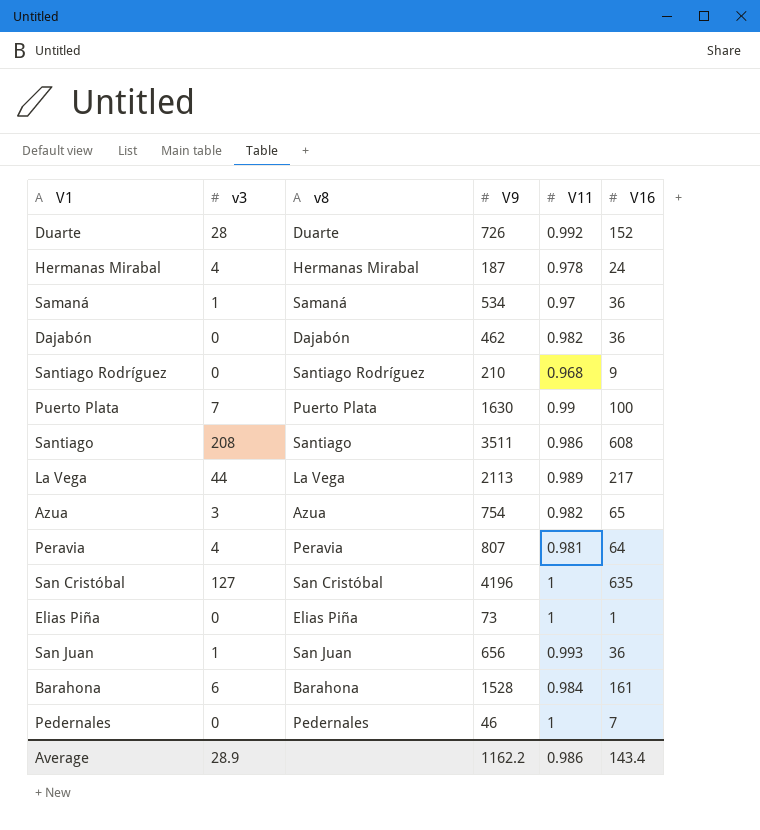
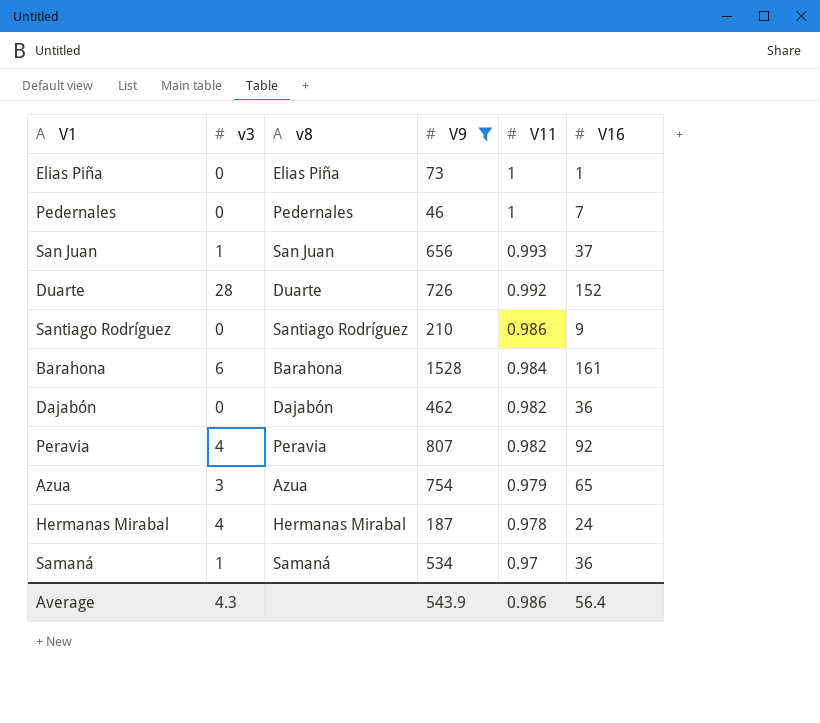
filter: none -> V9 <= 1528
row order: none -> V11 descending
San Juan | V16: 36 -> 37
Santiago Rodríguez | V11: 0.968 -> 0.986
Peravia | V11: 0.981 -> 0.982
Peravia | V16: 64 -> 92
Azua | V11: 0.982 -> 0.979
Average | v3: 28.9 -> 4.3
Average | V9: 1162.2 -> 543.9
Average | V16: 143.4 -> 56.4

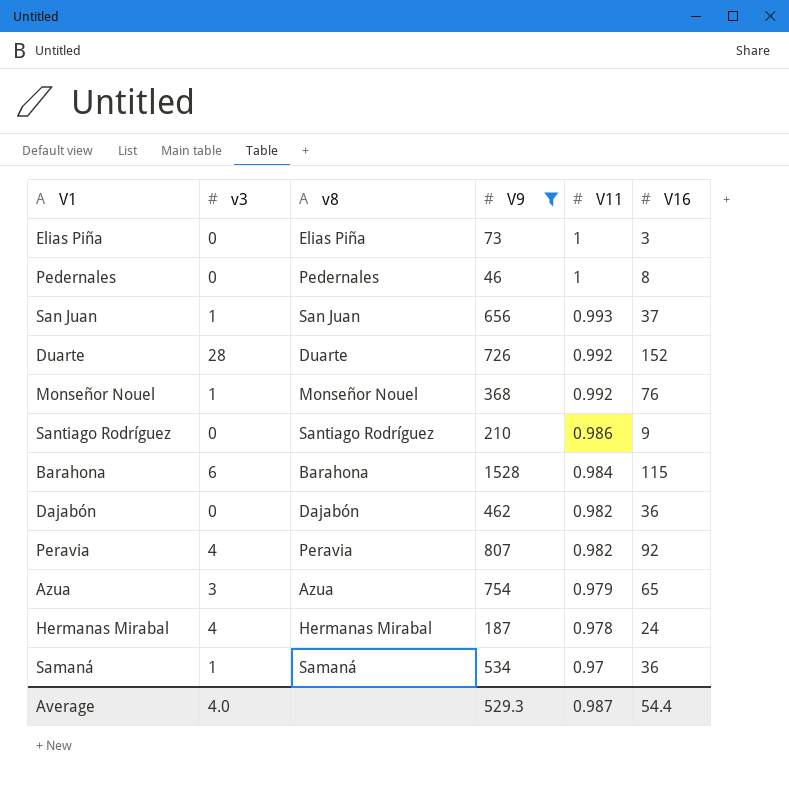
Elias Piña | V16: 1 -> 3
Pedernales | V16: 7 -> 8
row Monseñor Nouel: none -> 1 | Monseñor Nouel | 368 | 0.992 | 76
Barahona | V16: 161 -> 115
Average | v3: 4.3 -> 4.0
Average | V9: 543.9 -> 529.3
Average | V11: 0.986 -> 0.987
Average | V16: 56.4 -> 54.4

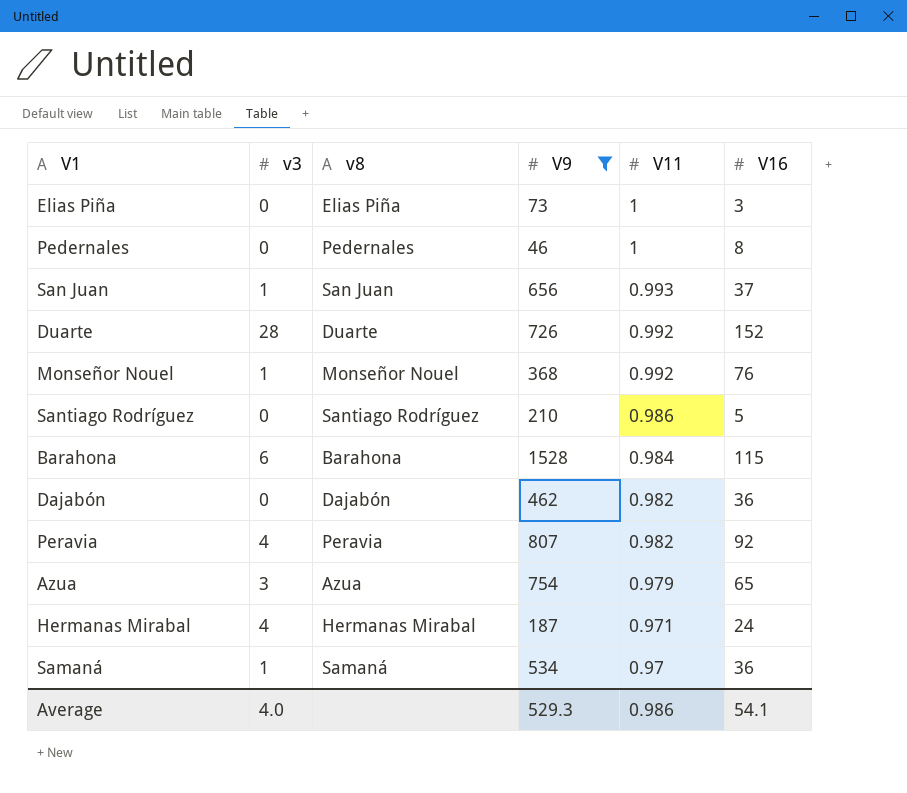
Santiago Rodríguez | V16: 9 -> 5
Hermanas Mirabal | V11: 0.978 -> 0.971
Average | V11: 0.987 -> 0.986
Average | V16: 54.4 -> 54.1

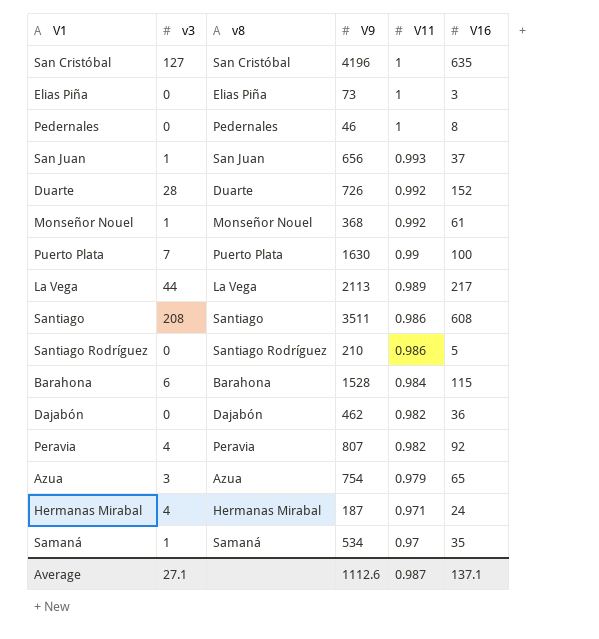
filter: V9 <= 1528 -> none
Monseñor Nouel | V16: 76 -> 61
Samaná | V16: 36 -> 35
Average | v3: 4.0 -> 27.1
Average | V9: 529.3 -> 1112.6
Average | V11: 0.986 -> 0.987
Average | V16: 54.1 -> 137.1

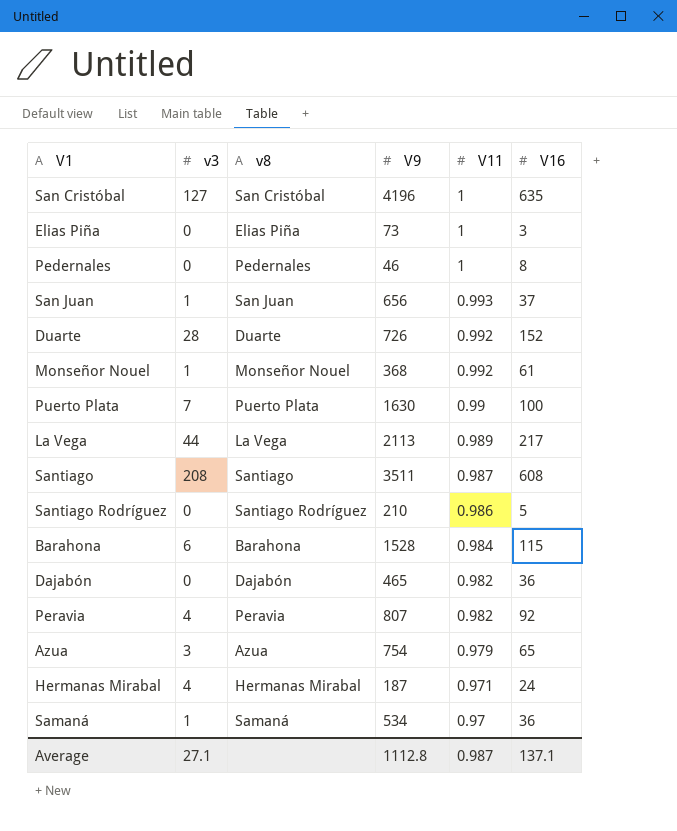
Santiago | V11: 0.986 -> 0.987
Dajabón | V9: 462 -> 465
Samaná | V16: 35 -> 36
Average | V9: 1112.6 -> 1112.8

